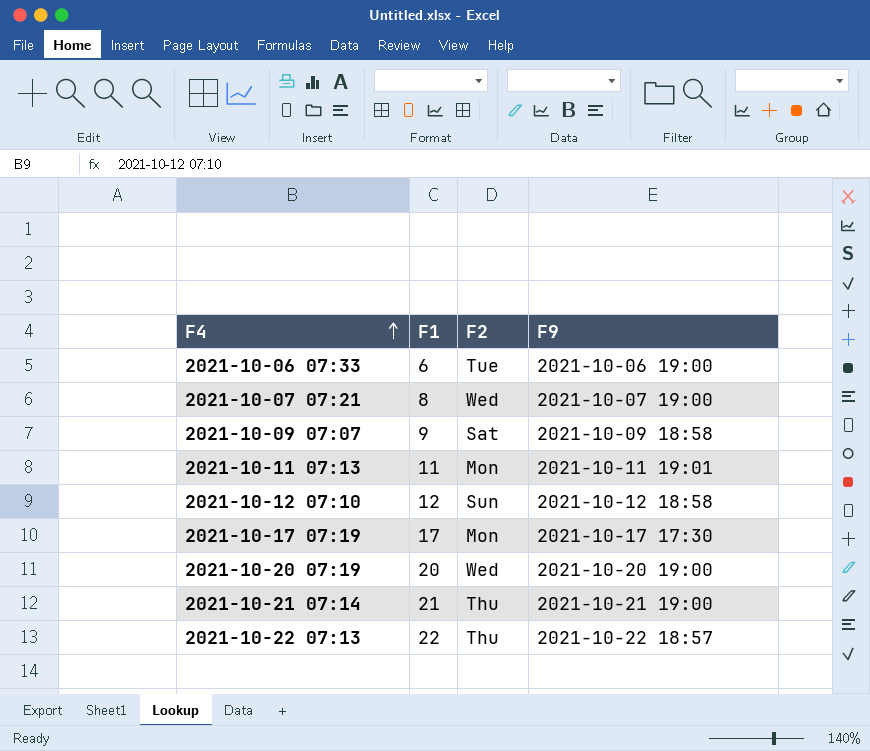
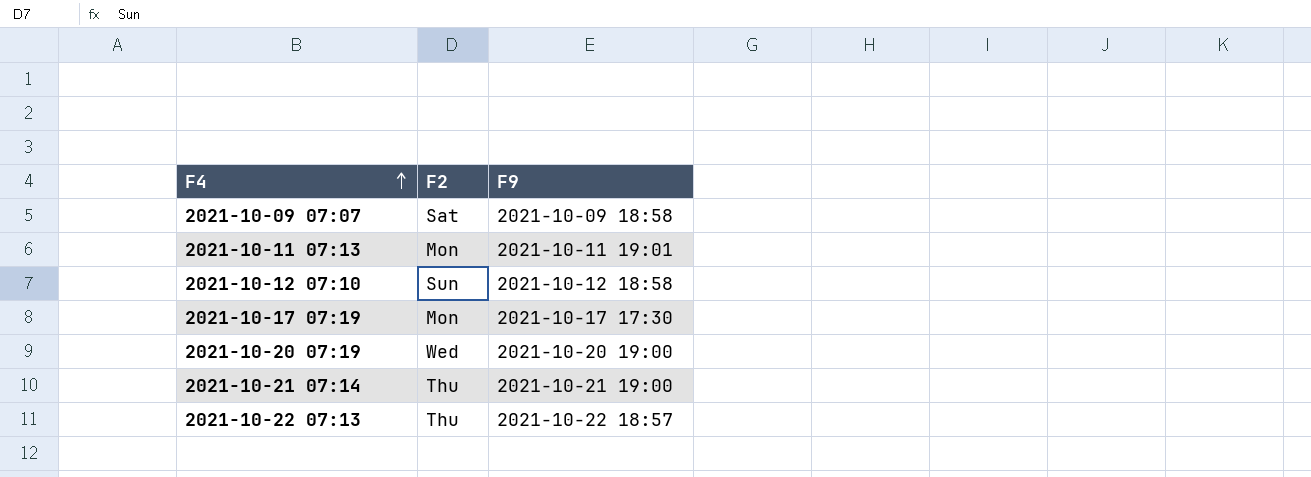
column F1 | position: 2 -> none
row 2021-10-06 07:33: 6 | Tue | 2021-10-06 19:00 -> none
row 2021-10-07 07:21: 8 | Wed | 2021-10-07 19:00 -> none

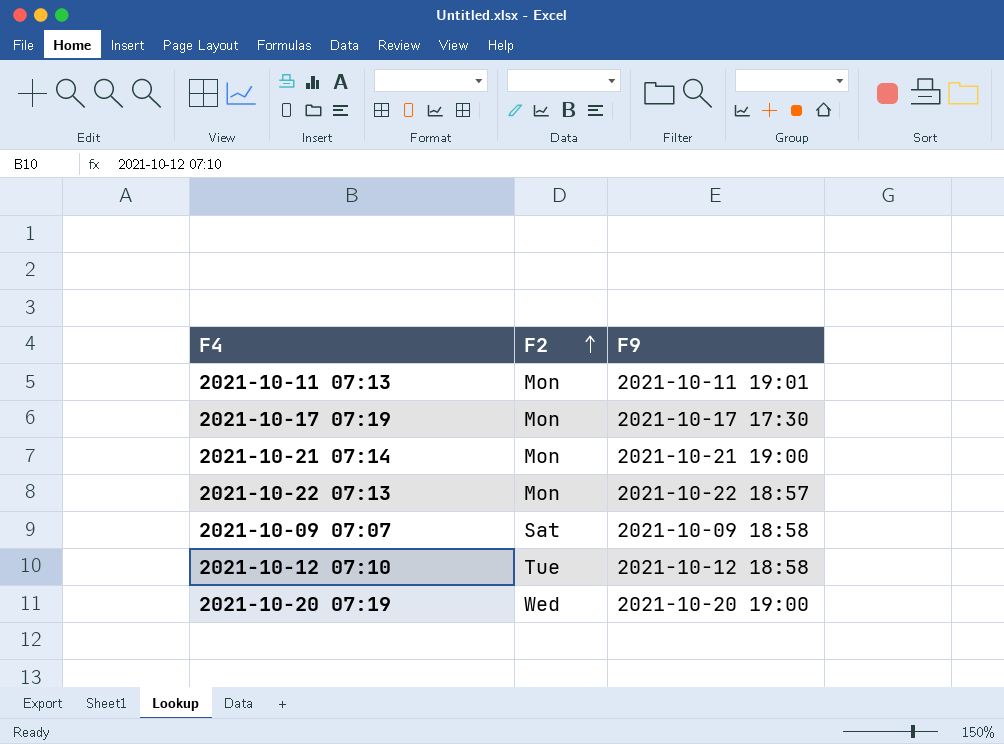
row order: F4 ascending -> F2 ascending
2021-10-21 07:14 | F2: Thu -> Mon
2021-10-22 07:13 | F2: Thu -> Mon
2021-10-12 07:10 | F2: Sun -> Tue

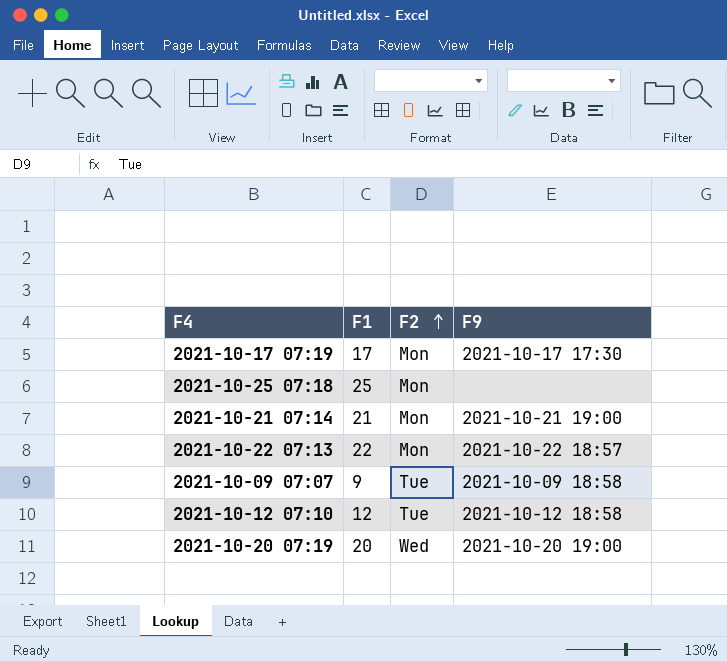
column F1 | position: none -> 2
row 2021-10-11 07:13: Mon | 2021-10-11 19:01 -> none
row 2021-10-25 07:18: none -> 25 | Mon | none
2021-10-09 07:07 | F2: Sat -> Tue

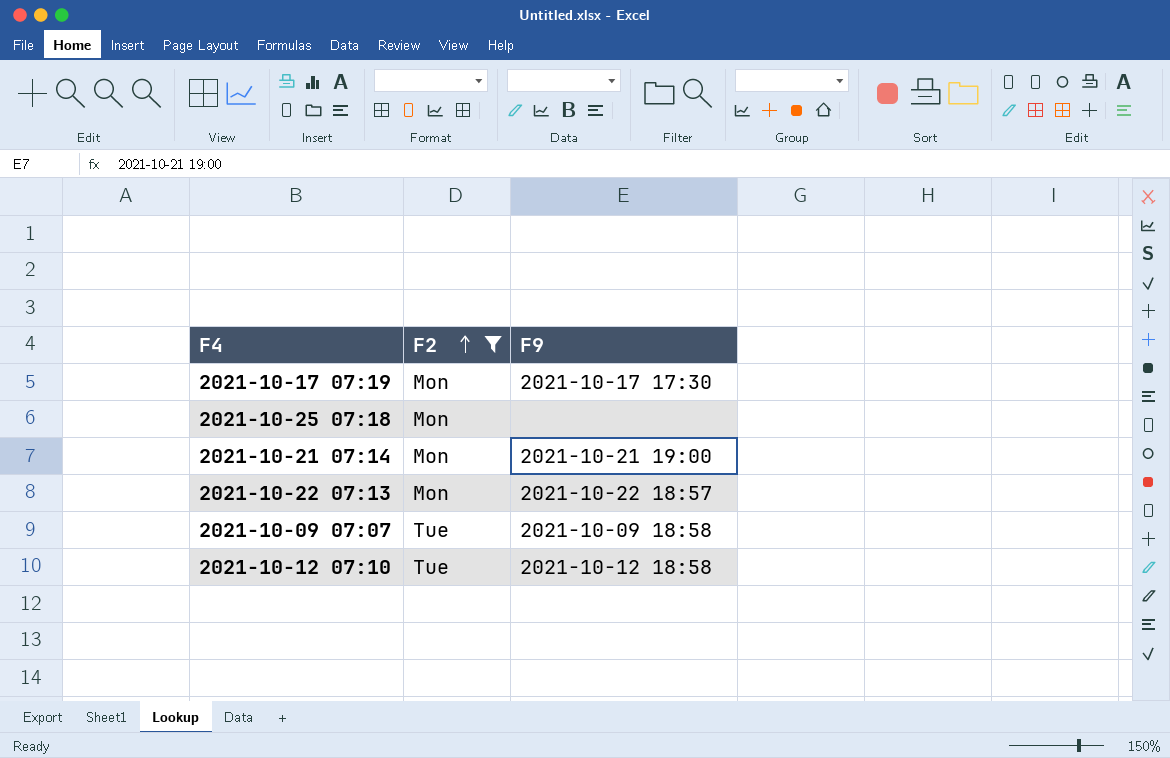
filter: none -> F2 != Wed
column F1 | position: 2 -> none

